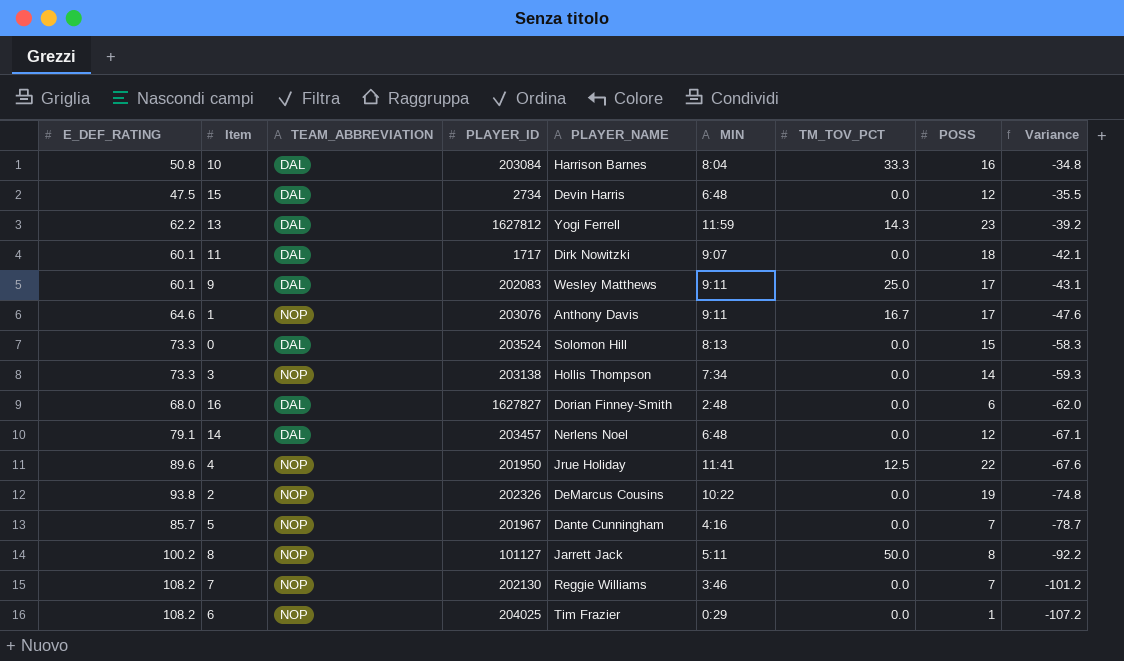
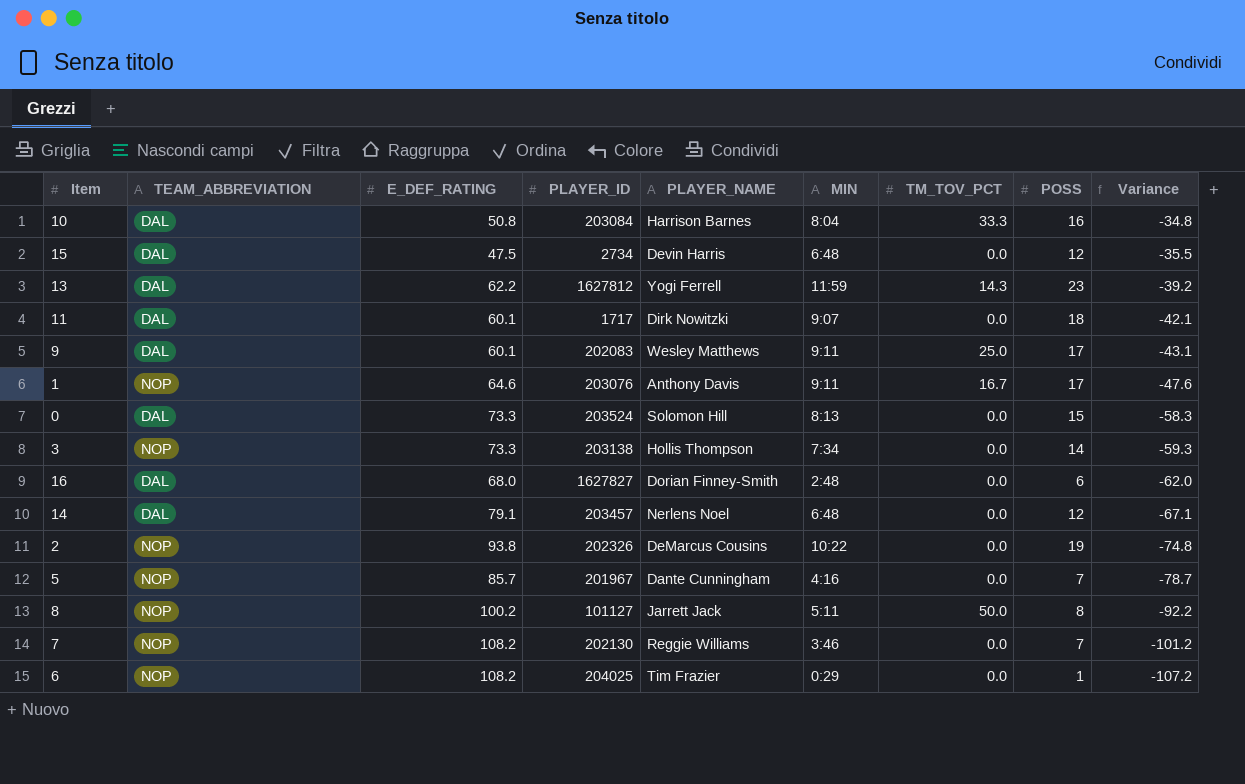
column E_DEF_RATING | position: 1 -> 3
row 4: 89.6 | NOP | 201950 | Jrue Holiday | 11:41 | 12.5 | 22 | -67.6 -> none

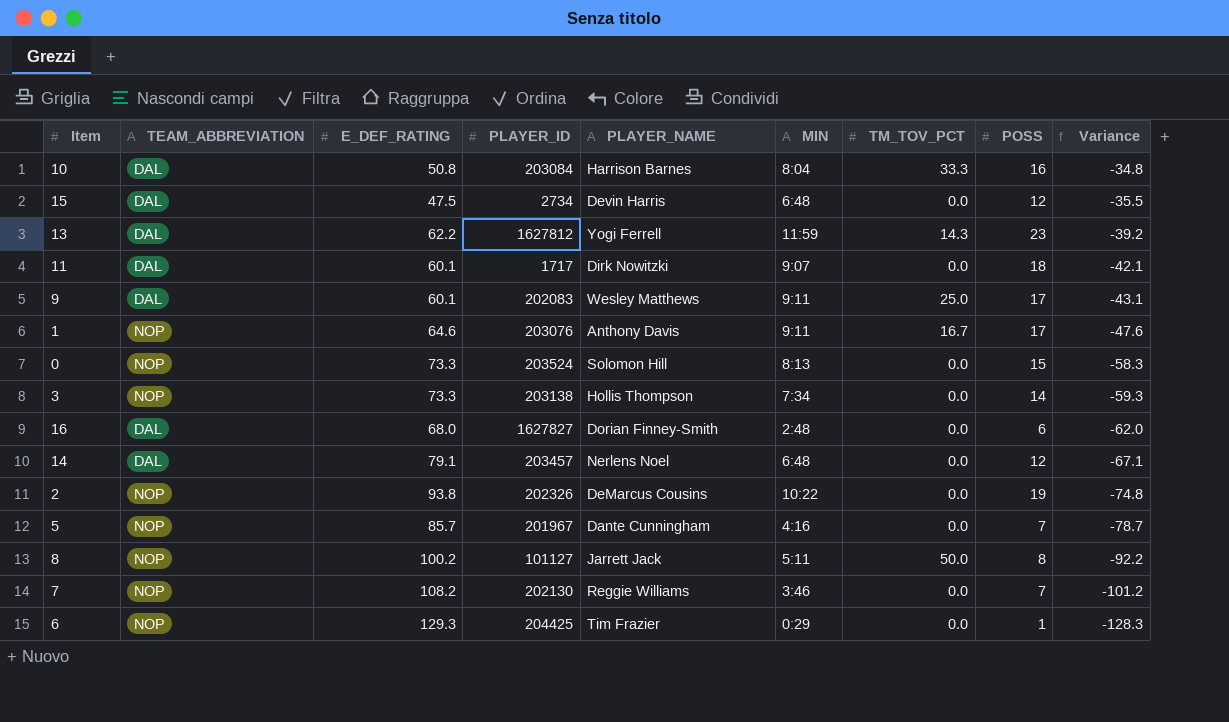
0 | TEAM_ABBREVIATION: DAL -> NOP
6 | E_DEF_RATING: 108.2 -> 129.3
6 | PLAYER_ID: 204025 -> 204425
6 | Variance: -107.2 -> -128.3

